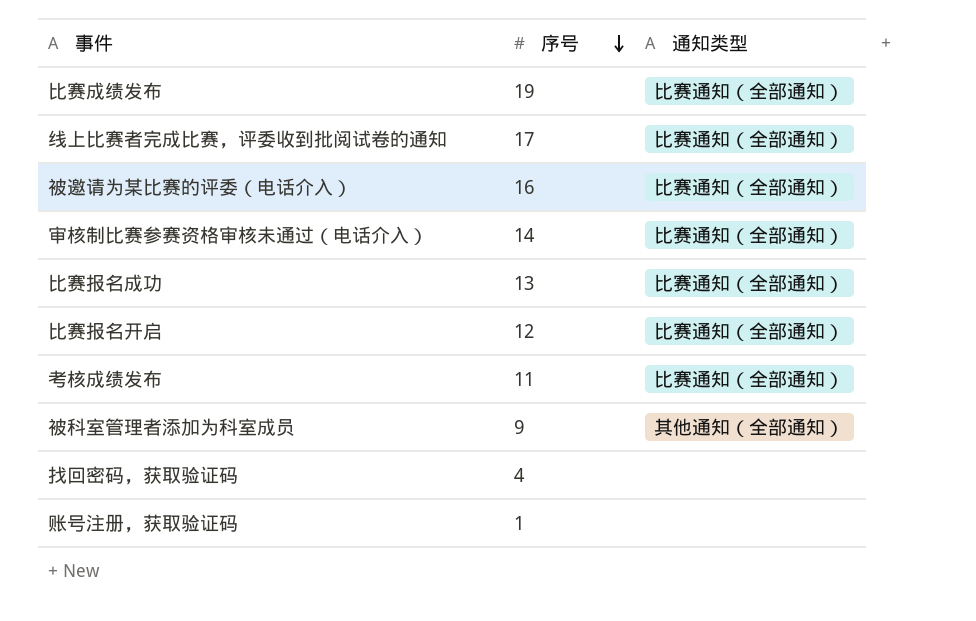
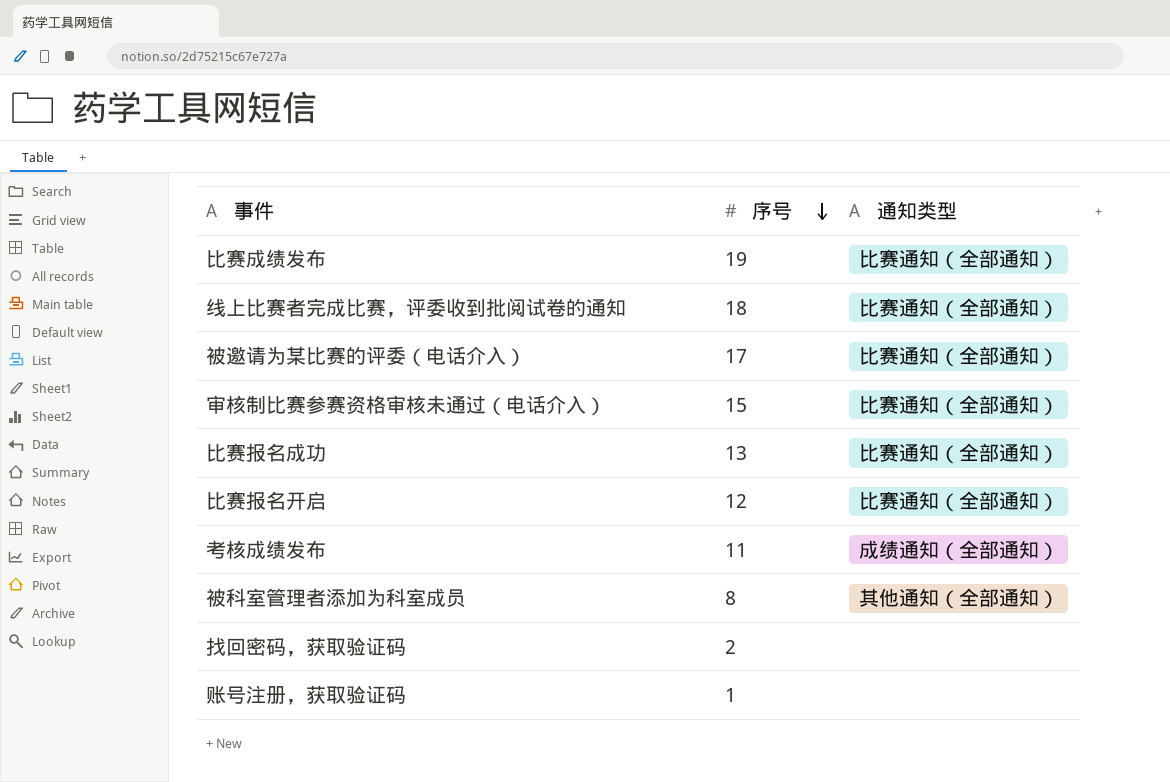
线上比赛者完成比赛，评委收到批阅试卷的通知 | 序号: 17 -> 18
被邀请为某比赛的评委（电话介入） | 序号: 16 -> 17
审核制比赛参赛资格审核未通过（电话介入） | 序号: 14 -> 15
考核成绩发布 | 通知类型: 比赛通知（全部通知） -> 成绩通知（全部通知）
被科室管理者添加为科室成员 | 序号: 9 -> 8
找回密码，获取验证码 | 序号: 4 -> 2

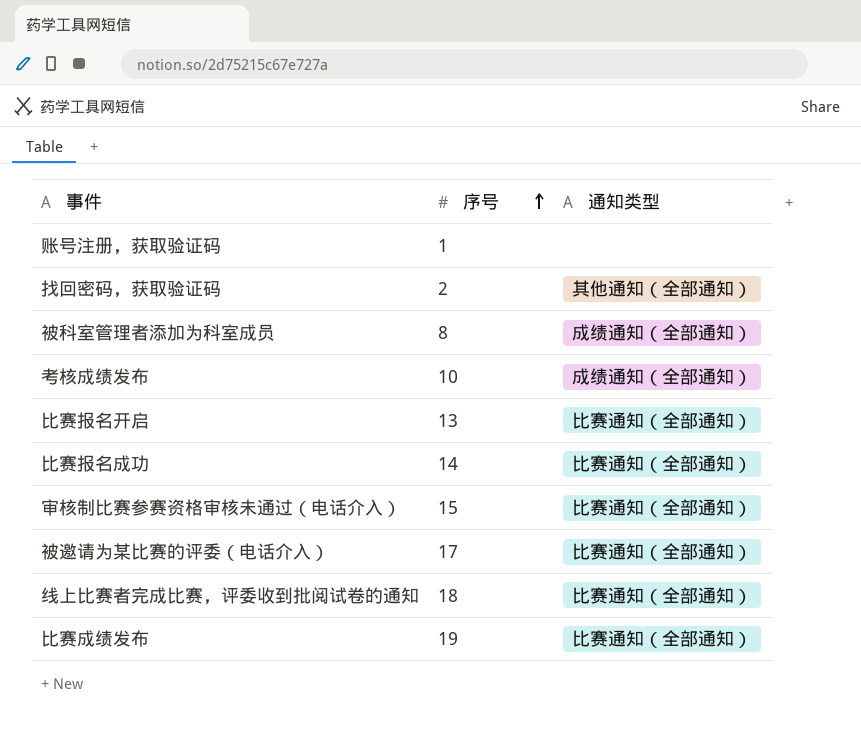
row order: 序号 descending -> 序号 ascending
找回密码，获取验证码 | 通知类型: none -> 其他通知（全部通知）
被科室管理者添加为科室成员 | 通知类型: 其他通知（全部通知） -> 成绩通知（全部通知）
考核成绩发布 | 序号: 11 -> 10
比赛报名开启 | 序号: 12 -> 13
比赛报名成功 | 序号: 13 -> 14

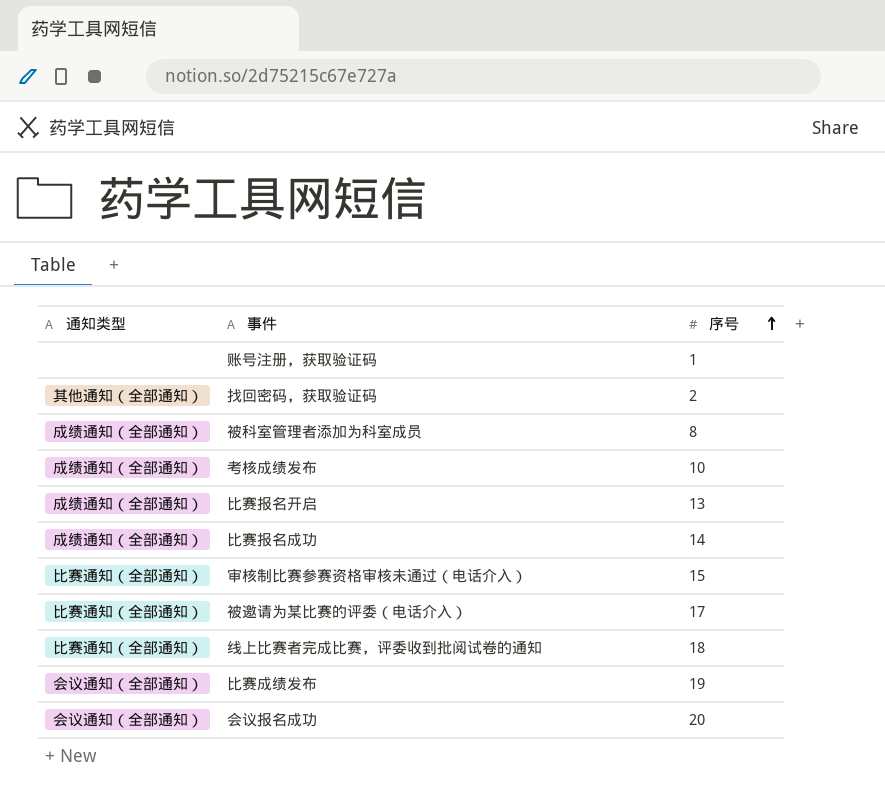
column 通知类型 | position: 3 -> 1
比赛报名开启 | 通知类型: 比赛通知（全部通知） -> 成绩通知（全部通知）
比赛报名成功 | 通知类型: 比赛通知（全部通知） -> 成绩通知（全部通知）
比赛成绩发布 | 通知类型: 比赛通知（全部通知） -> 会议通知（全部通知）
row 会议报名成功: none -> 会议通知（全部通知） | 20

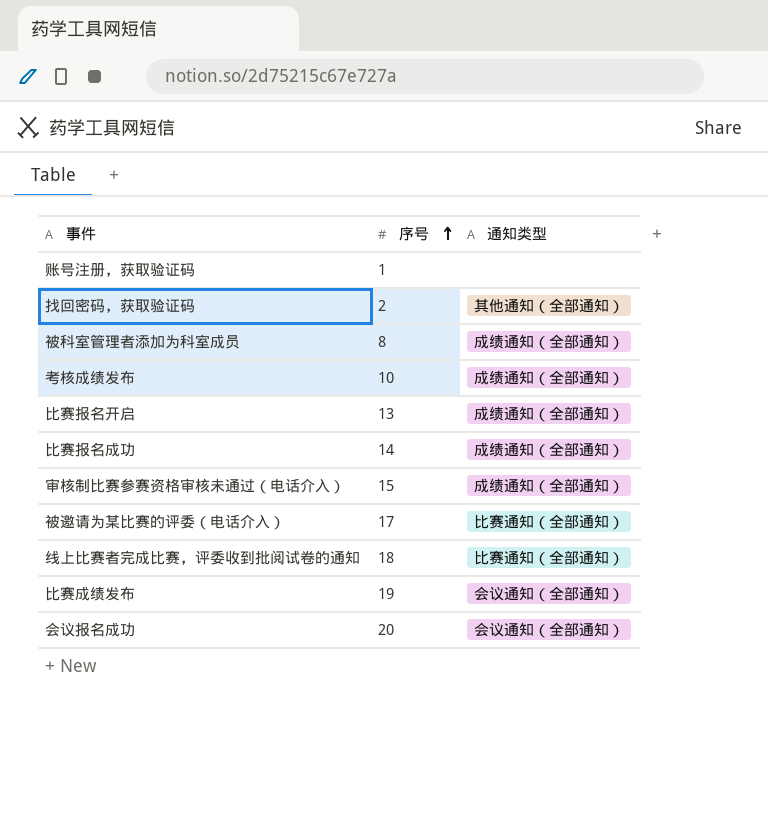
column 通知类型 | position: 1 -> 3
审核制比赛参赛资格审核未通过（电话介入） | 通知类型: 比赛通知（全部通知） -> 成绩通知（全部通知）

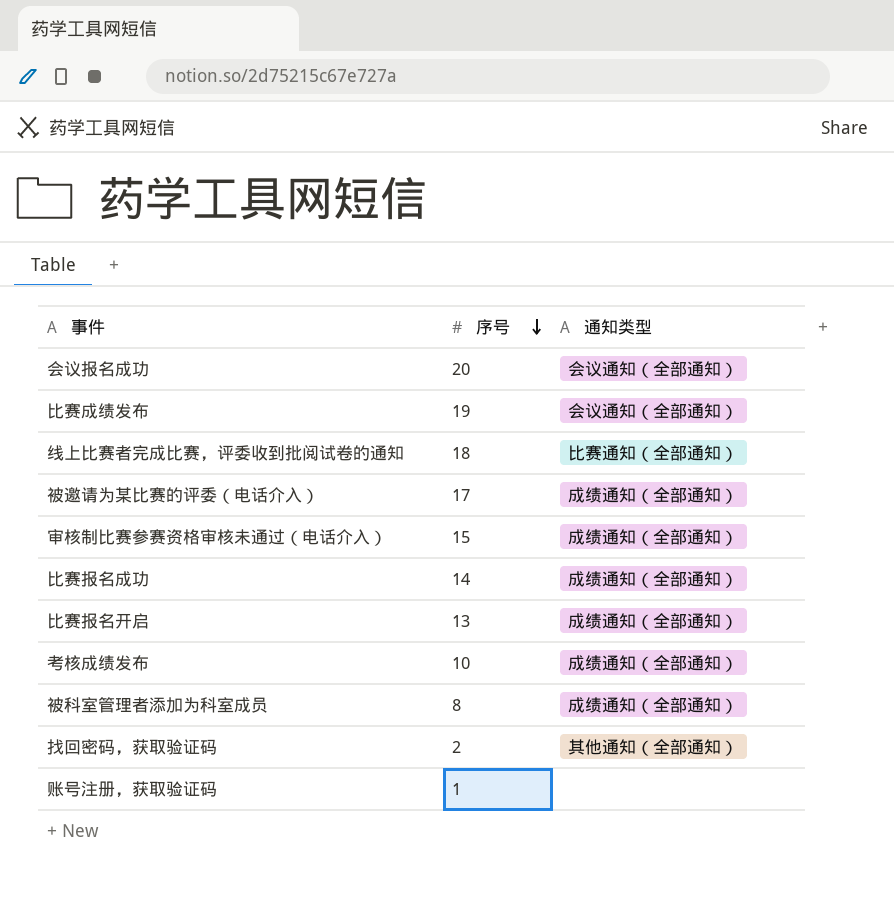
row order: 序号 ascending -> 序号 descending
被邀请为某比赛的评委（电话介入） | 通知类型: 比赛通知（全部通知） -> 成绩通知（全部通知）

